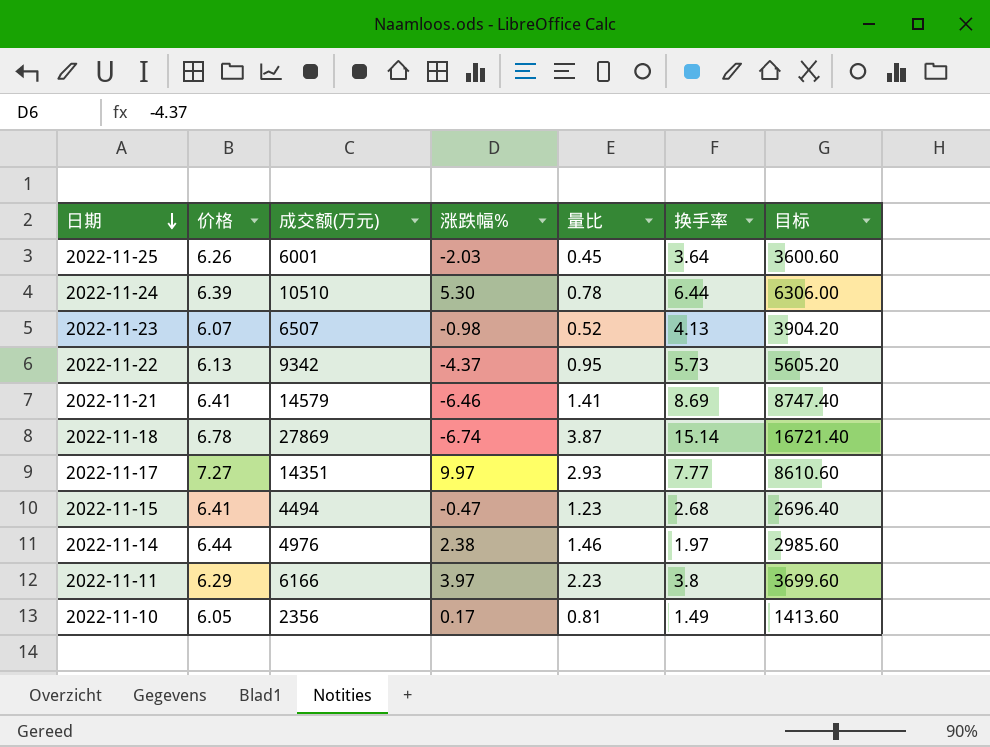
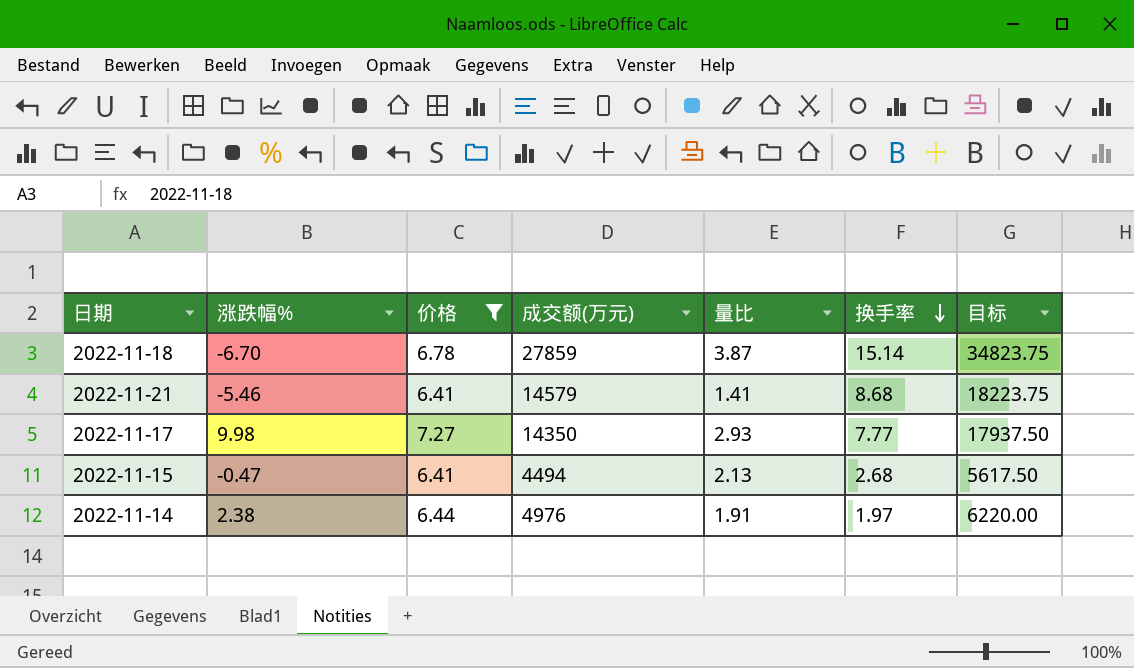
filter: none -> 价格 >= 6.41
row order: 日期 descending -> 换手率 descending
column 涨跌幅% | position: 4 -> 2
column 目标 | formula: [成交额(万元)] * 0.6 -> [成交额(万元)] * 1.25
2022-11-18 | 涨跌幅%: -6.74 -> -6.70
2022-11-18 | 成交额(万元): 27869 -> 27859
2022-11-21 | 涨跌幅%: -6.46 -> -5.46
2022-11-21 | 换手率: 8.69 -> 8.68
2022-11-17 | 涨跌幅%: 9.97 -> 9.98
2022-11-17 | 成交额(万元): 14351 -> 14350
2022-11-15 | 量比: 1.23 -> 2.13
2022-11-14 | 量比: 1.46 -> 1.91

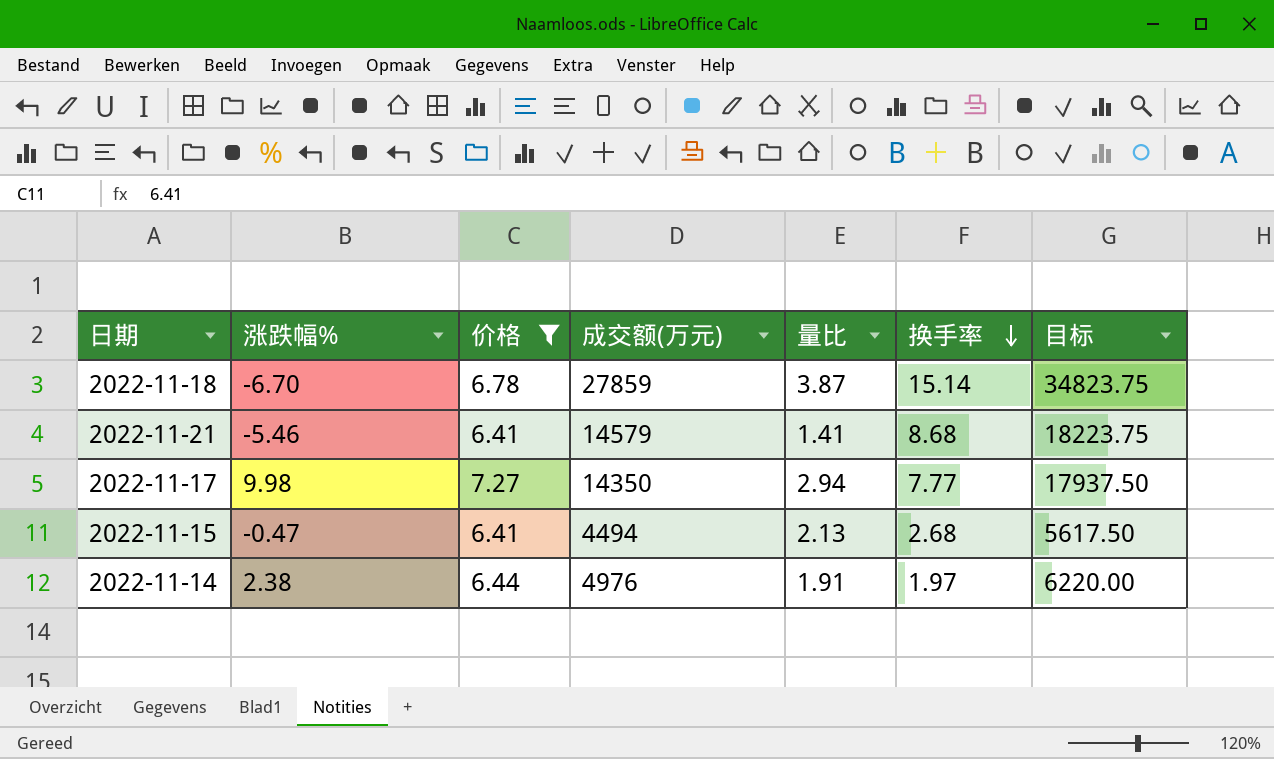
2022-11-17 | 量比: 2.93 -> 2.94

